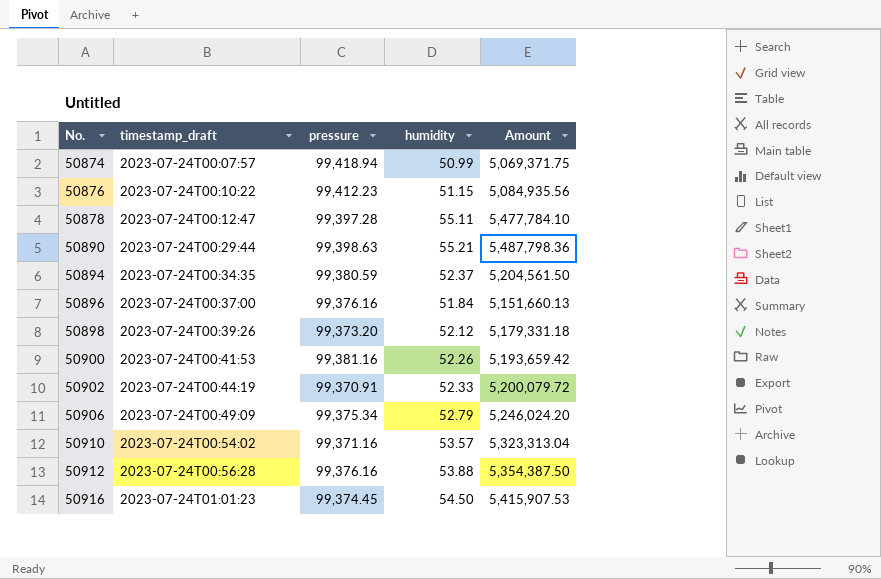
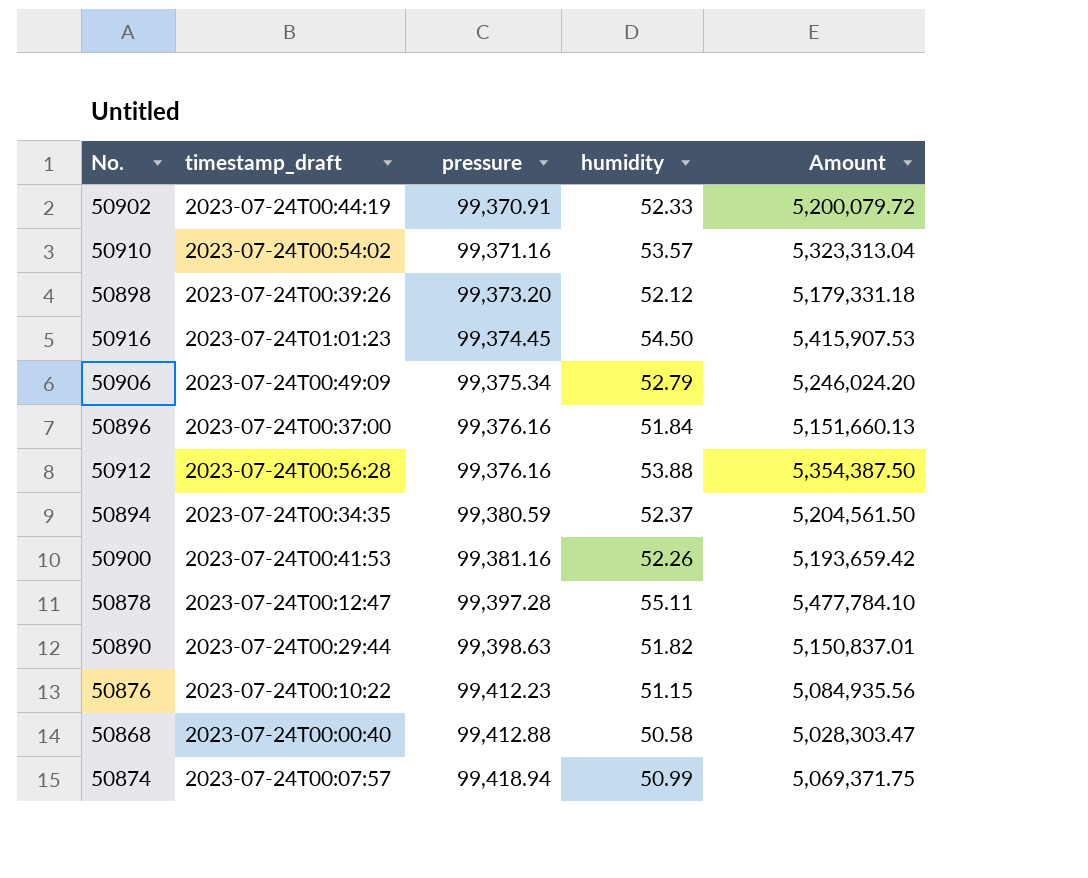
row order: No. ascending -> pressure ascending
50890 | humidity: 55.21 -> 51.82
50890 | Amount: 5,487,798.36 -> 5,150,837.01
row 50868: none -> 2023-07-24T00:00:40 | 99,412.88 | 50.58 | 5,028,303.47

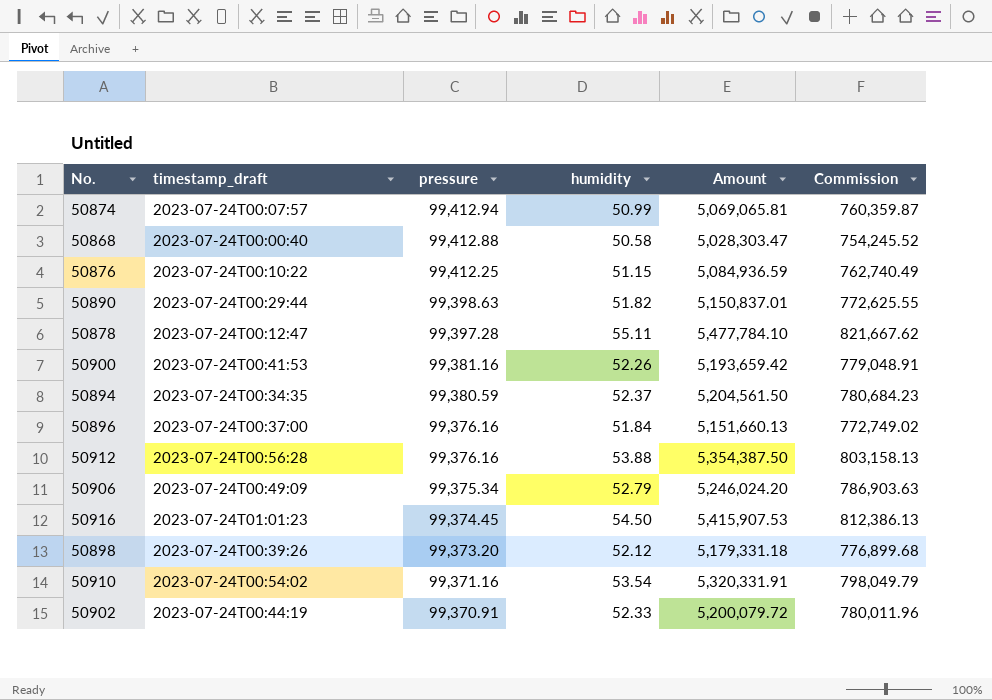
row order: pressure ascending -> pressure descending
column Commission | formula: none -> [Amount] * 0.15
50874 | pressure: 99,418.94 -> 99,412.94
50874 | Amount: 5,069,371.75 -> 5,069,065.81
50876 | pressure: 99,412.23 -> 99,412.25
50876 | Amount: 5,084,935.56 -> 5,084,936.59
50910 | humidity: 53.57 -> 53.54
50910 | Amount: 5,323,313.04 -> 5,320,331.91

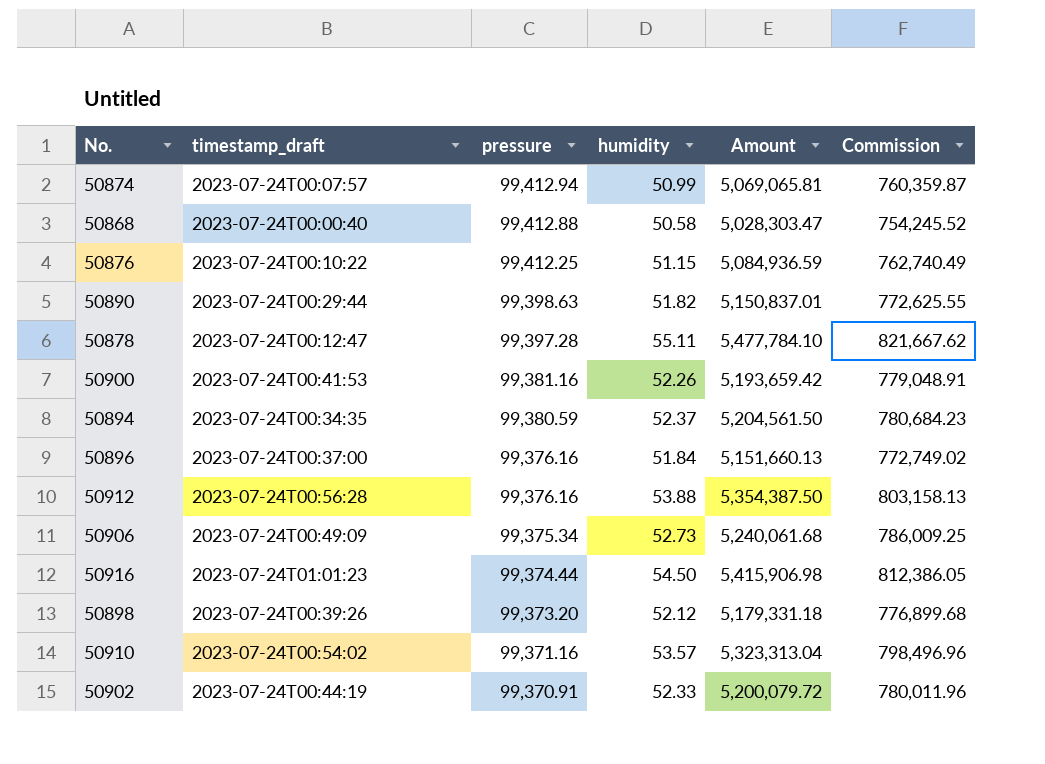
50906 | humidity: 52.79 -> 52.73
50906 | Amount: 5,246,024.20 -> 5,240,061.68
50906 | Commission: 786,903.63 -> 786,009.25
50916 | pressure: 99,374.45 -> 99,374.44
50916 | Amount: 5,415,907.53 -> 5,415,906.98
50916 | Commission: 812,386.13 -> 812,386.05
50910 | humidity: 53.54 -> 53.57
50910 | Amount: 5,320,331.91 -> 5,323,313.04
50910 | Commission: 798,049.79 -> 798,496.96

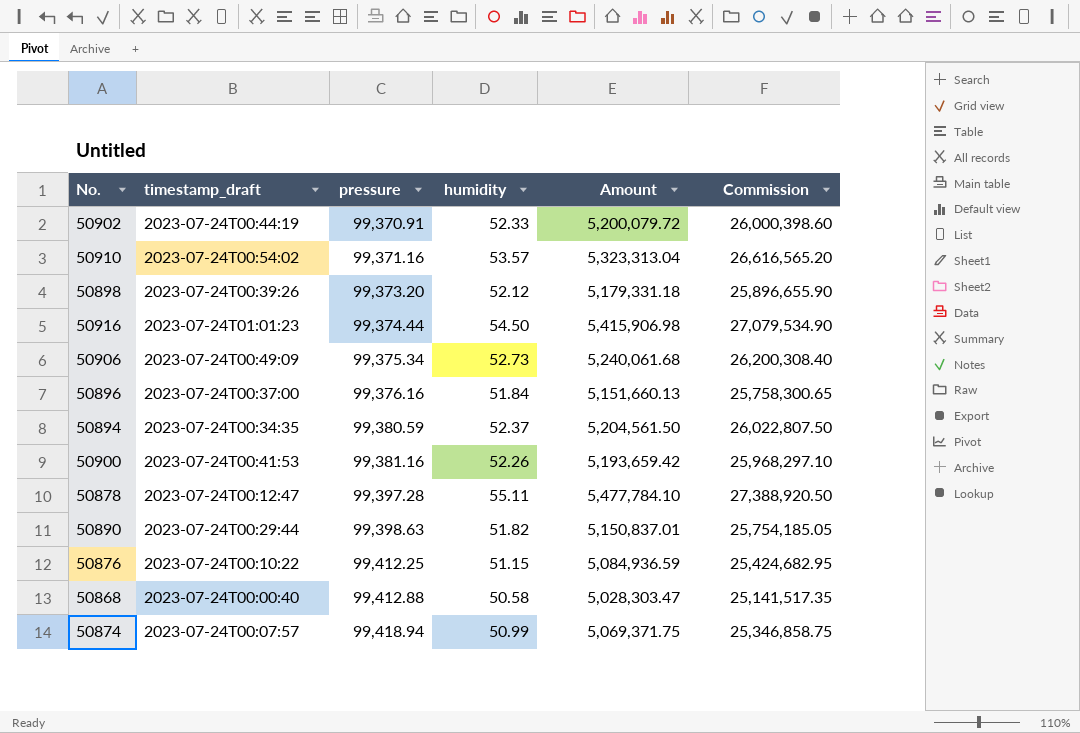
row order: pressure descending -> pressure ascending
column Commission | formula: [Amount] * 0.15 -> [Amount] * 5
row 50912: 2023-07-24T00:56:28 | 99,376.16 | 53.88 | 5,354,387.50 | 803,158.13 -> none
50874 | pressure: 99,412.94 -> 99,418.94
50874 | Amount: 5,069,065.81 -> 5,069,371.75

